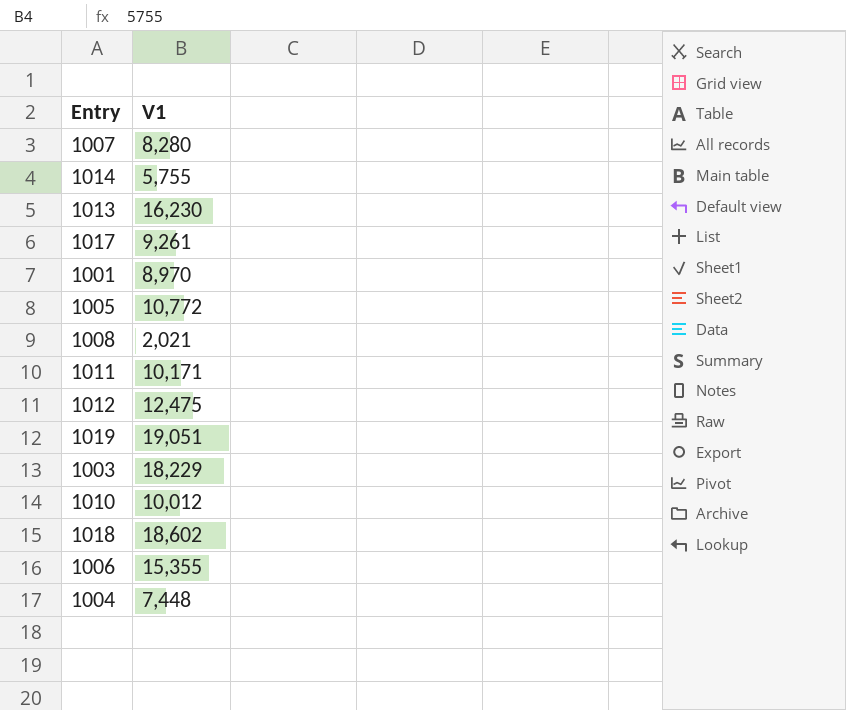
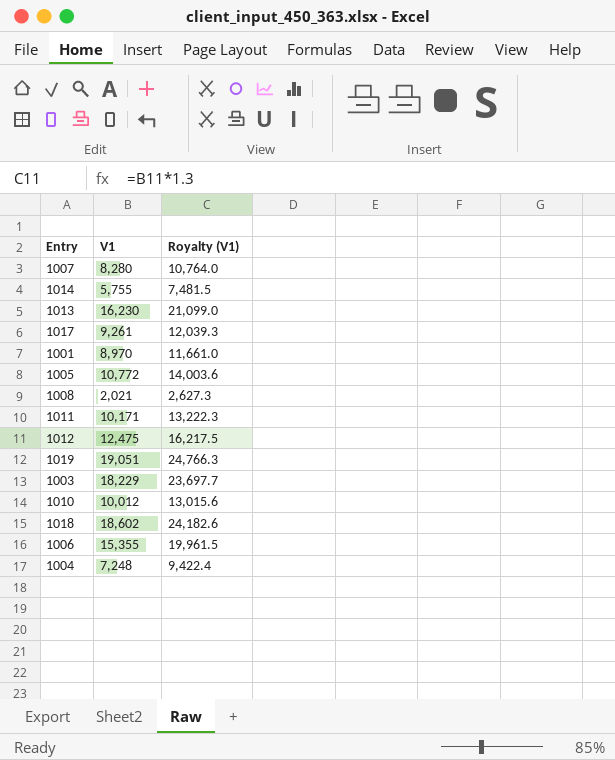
column Royalty (V1) | formula: none -> [V1] * 1.3
1004 | V1: 7,448 -> 7,248

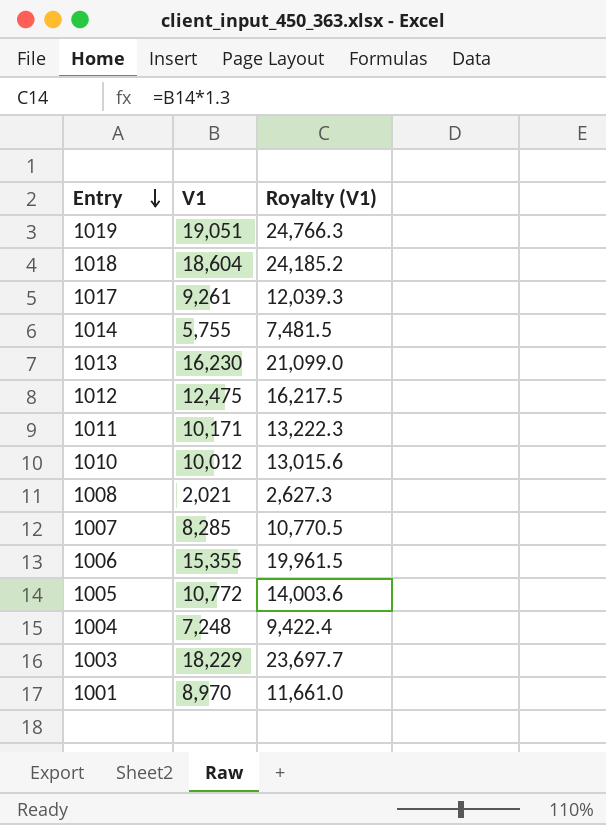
row order: none -> Entry descending
1018 | V1: 18,602 -> 18,604
1018 | Royalty (V1): 24,182.6 -> 24,185.2
1007 | V1: 8,280 -> 8,285
1007 | Royalty (V1): 10,764.0 -> 10,770.5

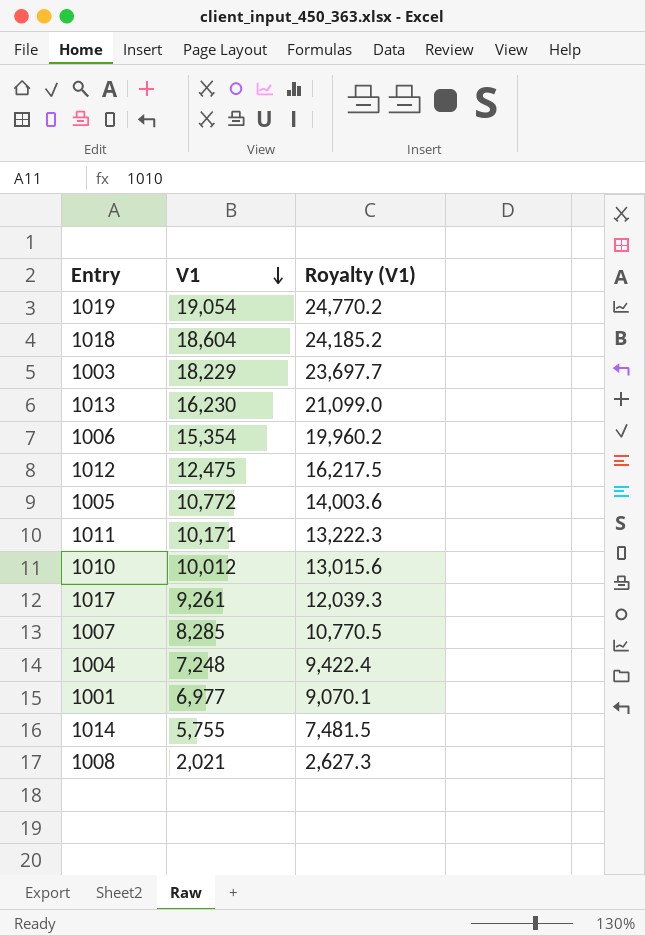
row order: Entry descending -> V1 descending
1019 | V1: 19,051 -> 19,054
1019 | Royalty (V1): 24,766.3 -> 24,770.2
1006 | V1: 15,355 -> 15,354
1006 | Royalty (V1): 19,961.5 -> 19,960.2
1001 | V1: 8,970 -> 6,977
1001 | Royalty (V1): 11,661.0 -> 9,070.1

